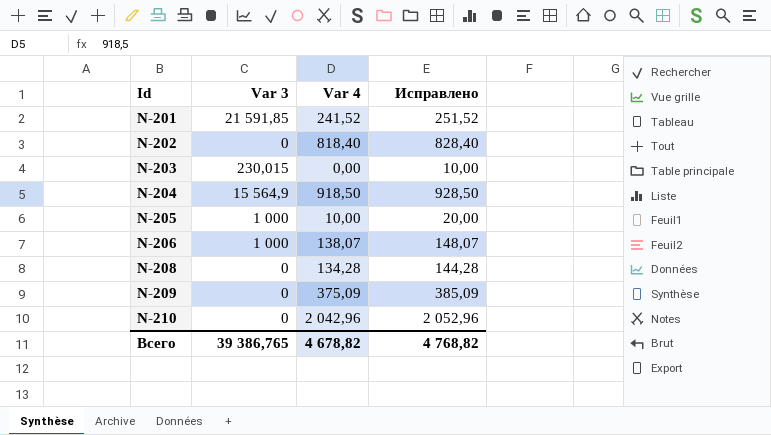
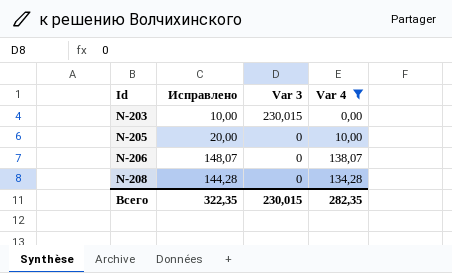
filter: none -> Var 4 <= 138,07
column Исправлено | position: 4 -> 2
N-205 | Var 3: 1 000 -> 0
N-206 | Var 3: 1 000 -> 0
Всего | Исправлено: 4 768,82 -> 322,35
Всего | Var 3: 39 386,765 -> 230,015
Всего | Var 4: 4 678,82 -> 282,35

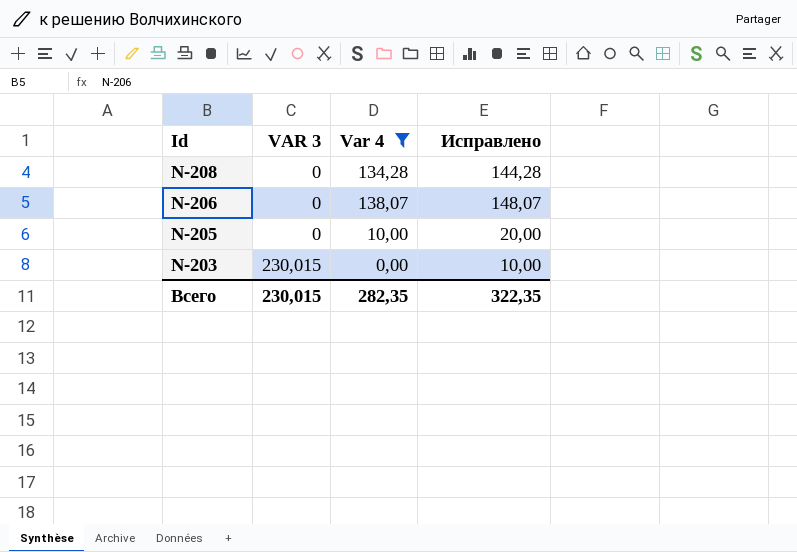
row order: Id ascending -> Id descending
column name: Var 3 -> VAR 3
column Исправлено | position: 2 -> 4

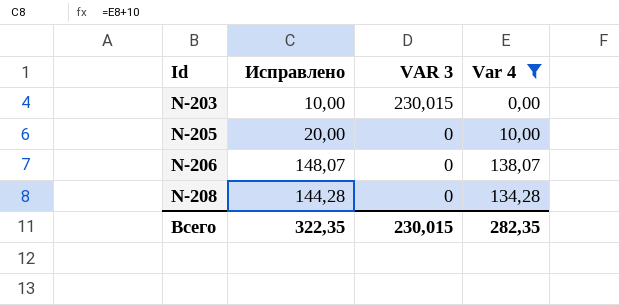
row order: Id descending -> Id ascending
column Исправлено | position: 4 -> 2

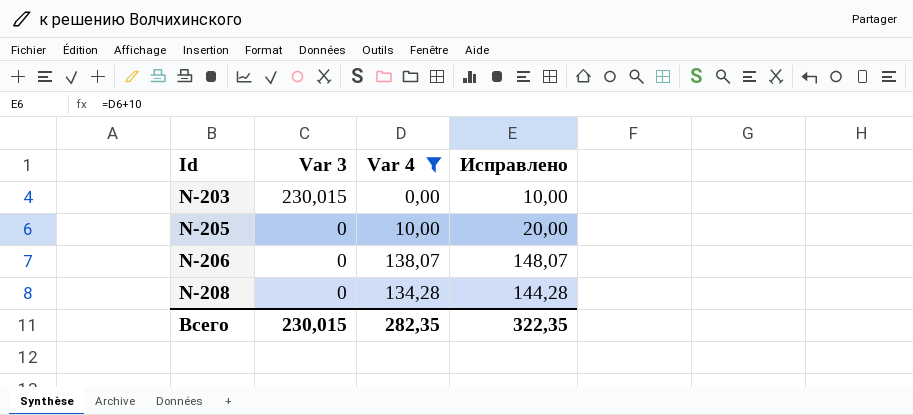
column name: VAR 3 -> Var 3
column Исправлено | position: 2 -> 4

